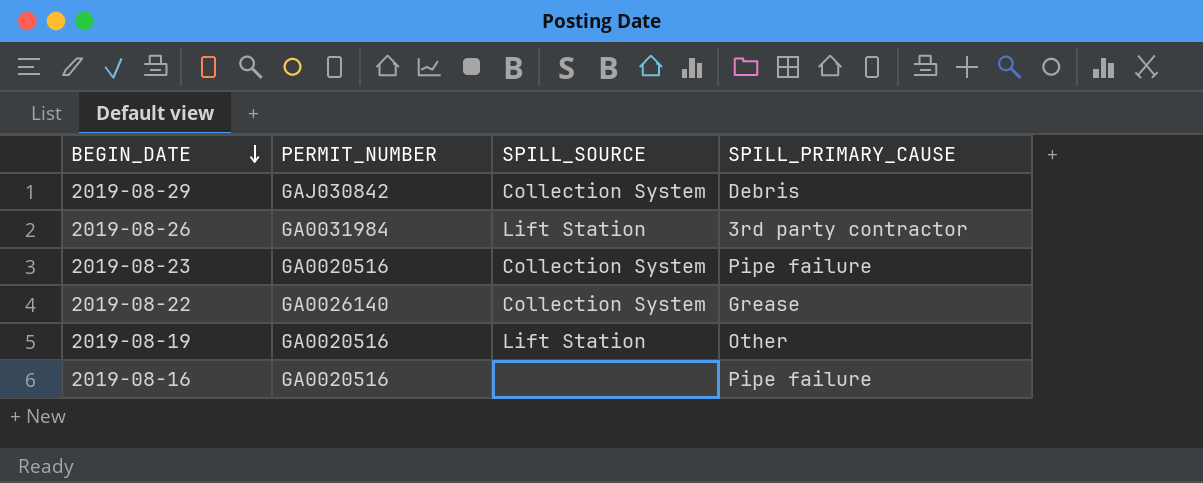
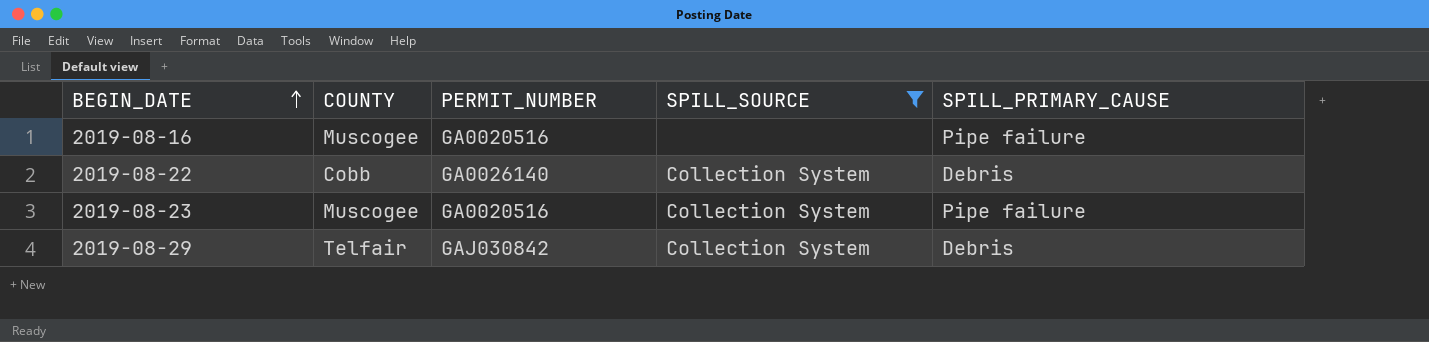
filter: none -> SPILL_SOURCE != Lift Station
row order: BEGIN_DATE descending -> BEGIN_DATE ascending
column COUNTY | position: none -> 2
2019-08-22 | SPILL_PRIMARY_CAUSE: Grease -> Debris

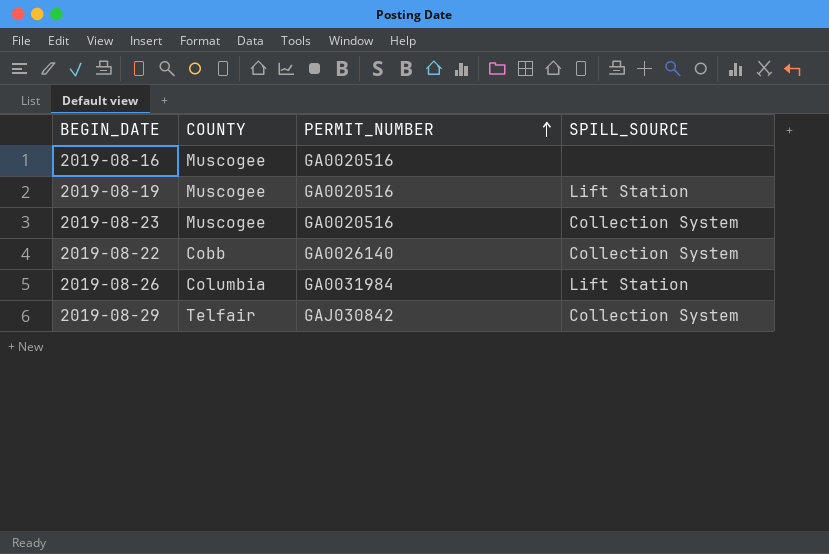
filter: SPILL_SOURCE != Lift Station -> none
row order: BEGIN_DATE ascending -> PERMIT_NUMBER ascending
column SPILL_PRIMARY_CAUSE | position: 5 -> none

